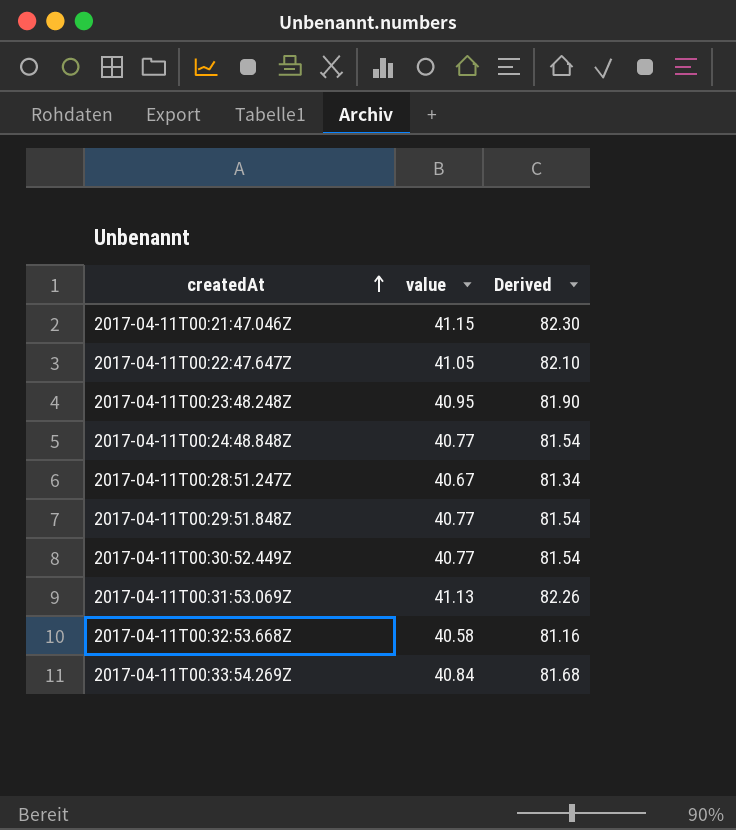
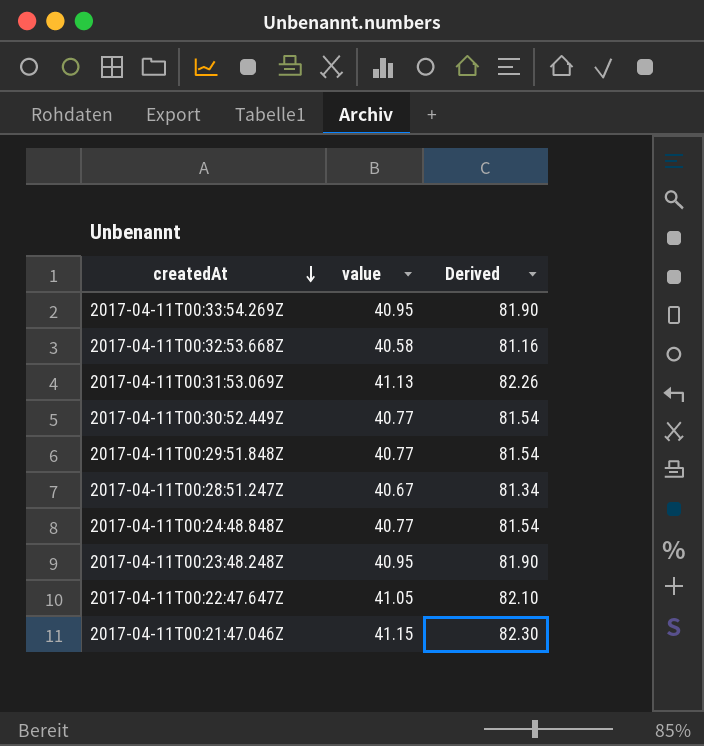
row order: createdAt ascending -> createdAt descending
2017-04-11T00:33:54.269Z | value: 40.84 -> 40.95
2017-04-11T00:33:54.269Z | Derived: 81.68 -> 81.90

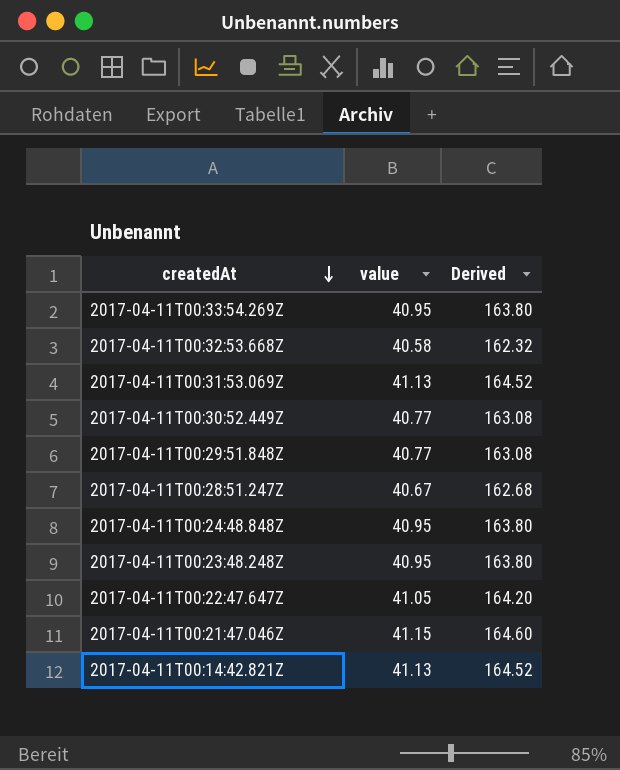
column Derived | formula: [value] * 2 -> [value] * 4
2017-04-11T00:24:48.848Z | value: 40.77 -> 40.95
row 2017-04-11T00:14:42.821Z: none -> 41.13 | 164.52

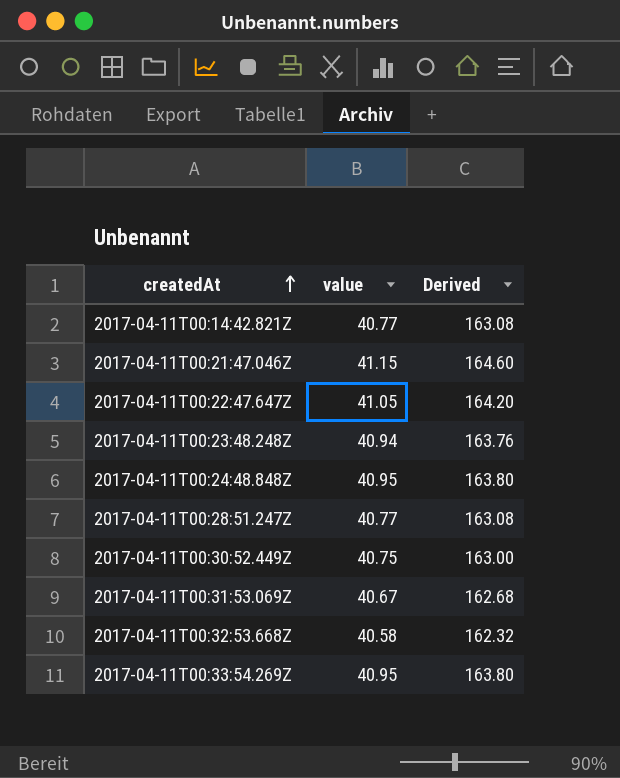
row order: createdAt descending -> createdAt ascending
row 2017-04-11T00:29:51.848Z: 40.77 | 163.08 -> none
2017-04-11T00:14:42.821Z | value: 41.13 -> 40.77
2017-04-11T00:14:42.821Z | Derived: 164.52 -> 163.08
2017-04-11T00:23:48.248Z | value: 40.95 -> 40.94
2017-04-11T00:23:48.248Z | Derived: 163.80 -> 163.76
2017-04-11T00:28:51.247Z | value: 40.67 -> 40.77
2017-04-11T00:28:51.247Z | Derived: 162.68 -> 163.08
2017-04-11T00:30:52.449Z | value: 40.77 -> 40.75
2017-04-11T00:30:52.449Z | Derived: 163.08 -> 163.00
2017-04-11T00:31:53.069Z | value: 41.13 -> 40.67
2017-04-11T00:31:53.069Z | Derived: 164.52 -> 162.68

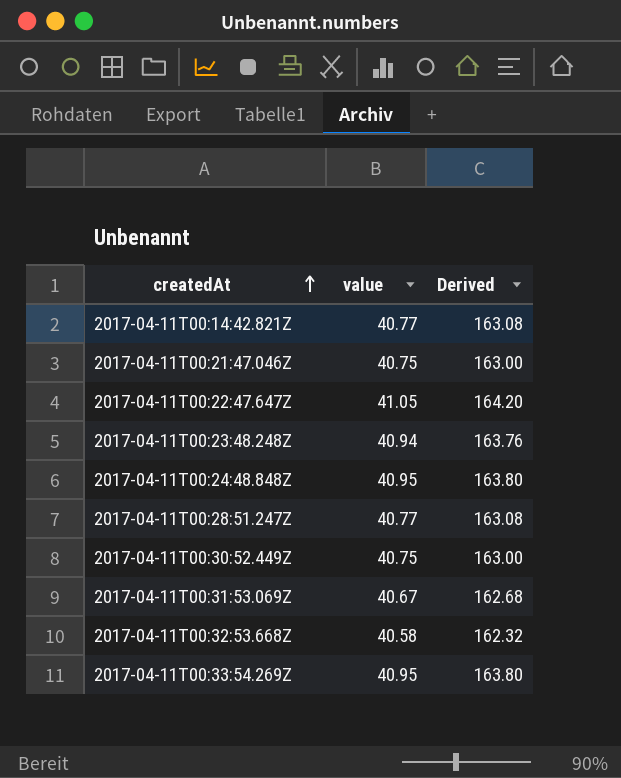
2017-04-11T00:21:47.046Z | value: 41.15 -> 40.75
2017-04-11T00:21:47.046Z | Derived: 164.60 -> 163.00

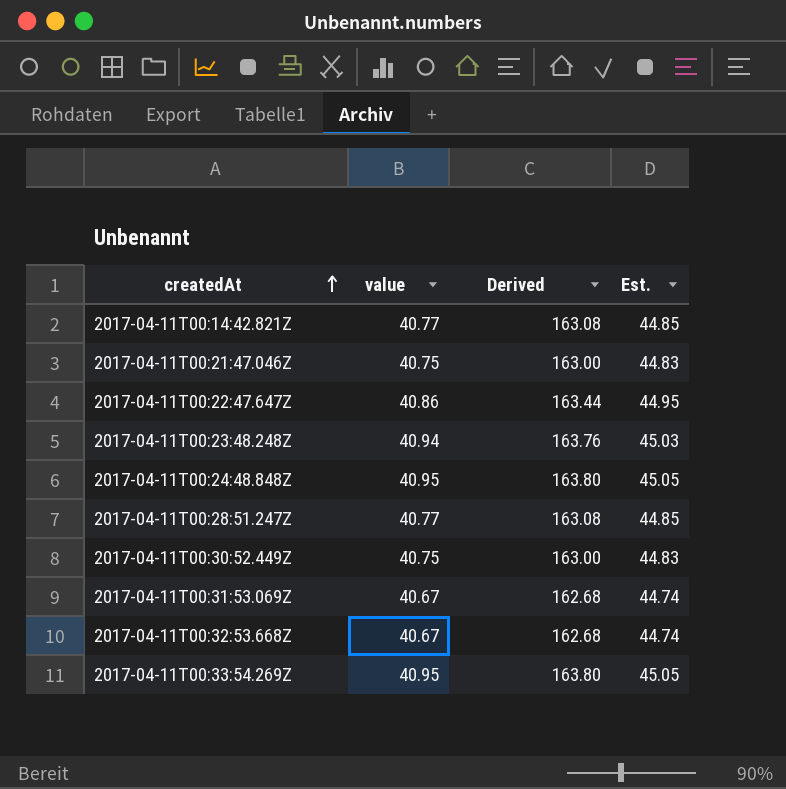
column Est. | formula: none -> [value] * 1.1
2017-04-11T00:22:47.647Z | value: 41.05 -> 40.86
2017-04-11T00:22:47.647Z | Derived: 164.20 -> 163.44
2017-04-11T00:32:53.668Z | value: 40.58 -> 40.67
2017-04-11T00:32:53.668Z | Derived: 162.32 -> 162.68

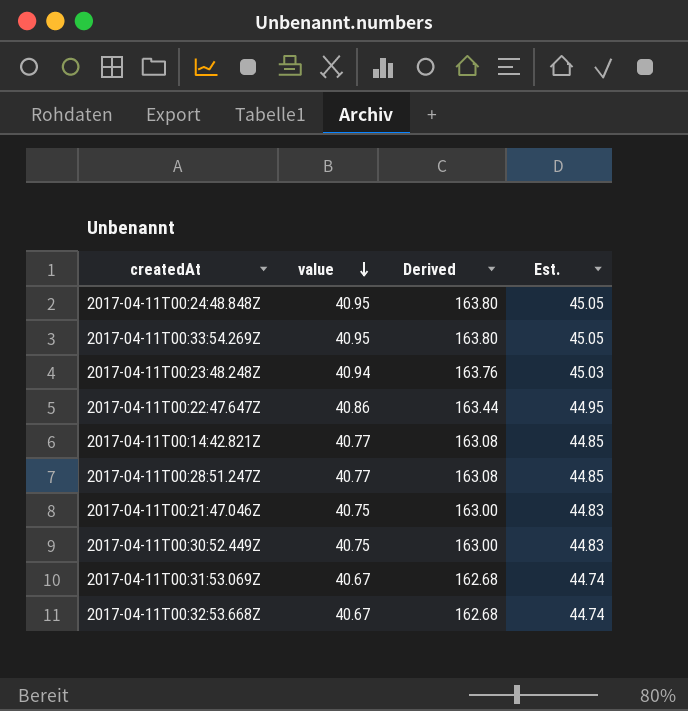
row order: createdAt ascending -> value descending

